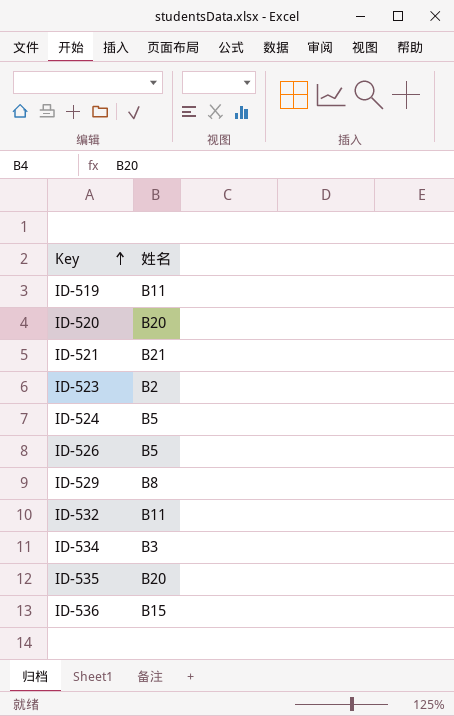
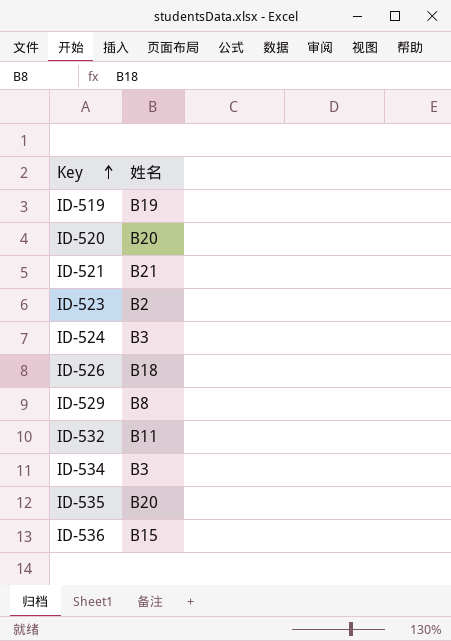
ID-519 | 姓名: B11 -> B19
ID-524 | 姓名: B5 -> B3
ID-526 | 姓名: B5 -> B18

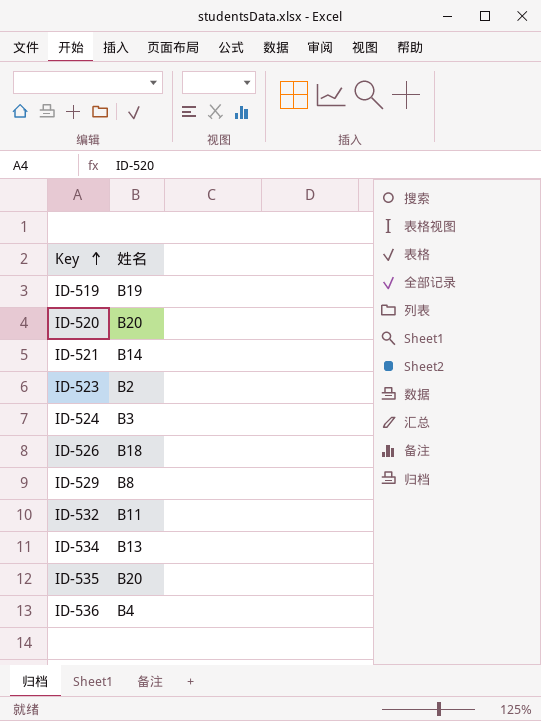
ID-521 | 姓名: B21 -> B14
ID-534 | 姓名: B3 -> B13
ID-536 | 姓名: B15 -> B4

